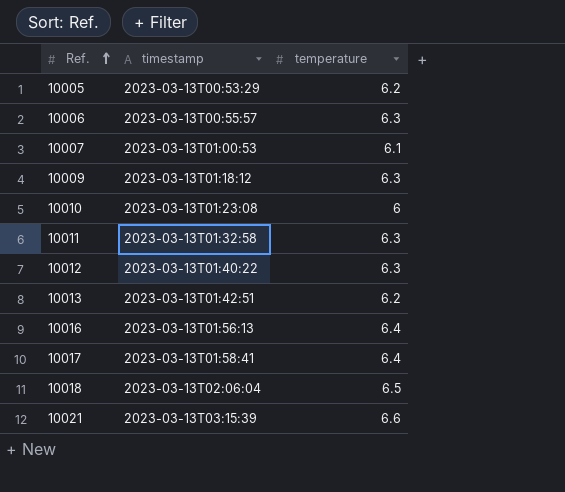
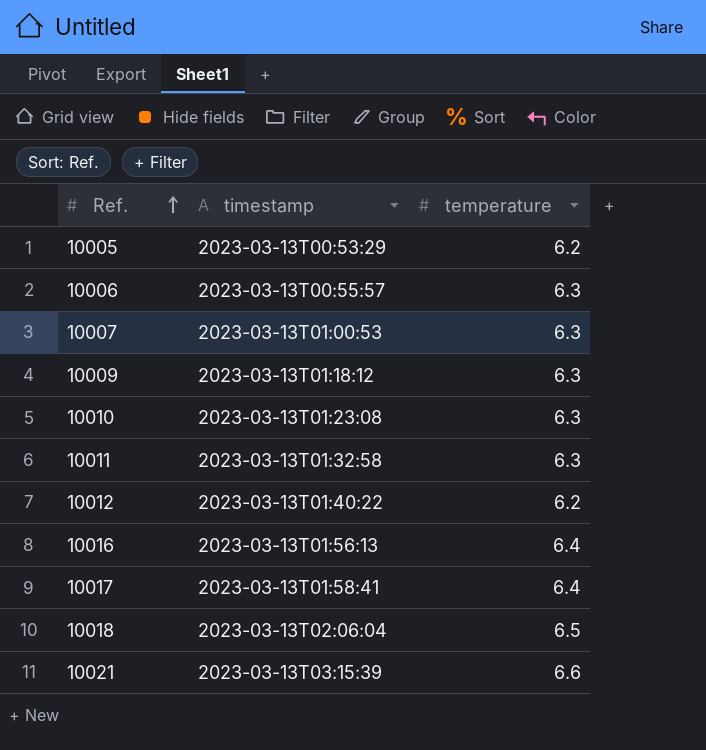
row 10013: 2023-03-13T01:42:51 | 6.2 -> none
10007 | temperature: 6.1 -> 6.3
10010 | temperature: 6 -> 6.3
10012 | temperature: 6.3 -> 6.2

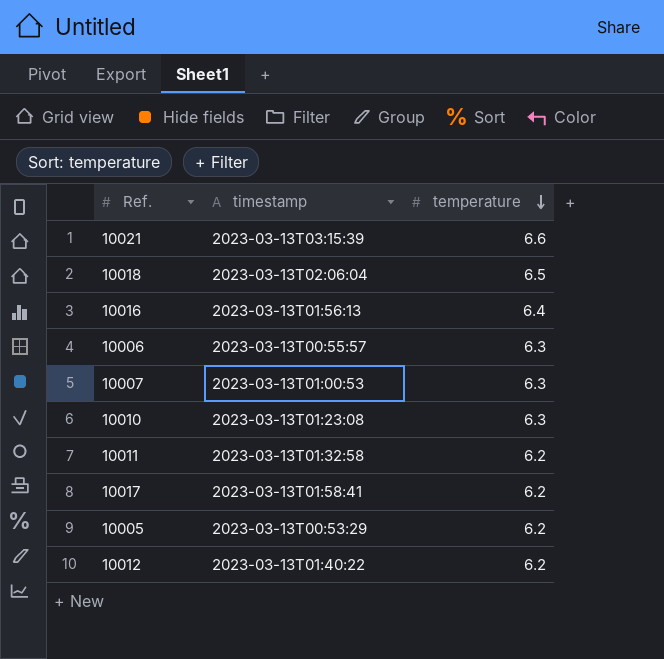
row order: Ref. ascending -> temperature descending
row 10009: 2023-03-13T01:18:12 | 6.3 -> none
10011 | temperature: 6.3 -> 6.2
10017 | temperature: 6.4 -> 6.2

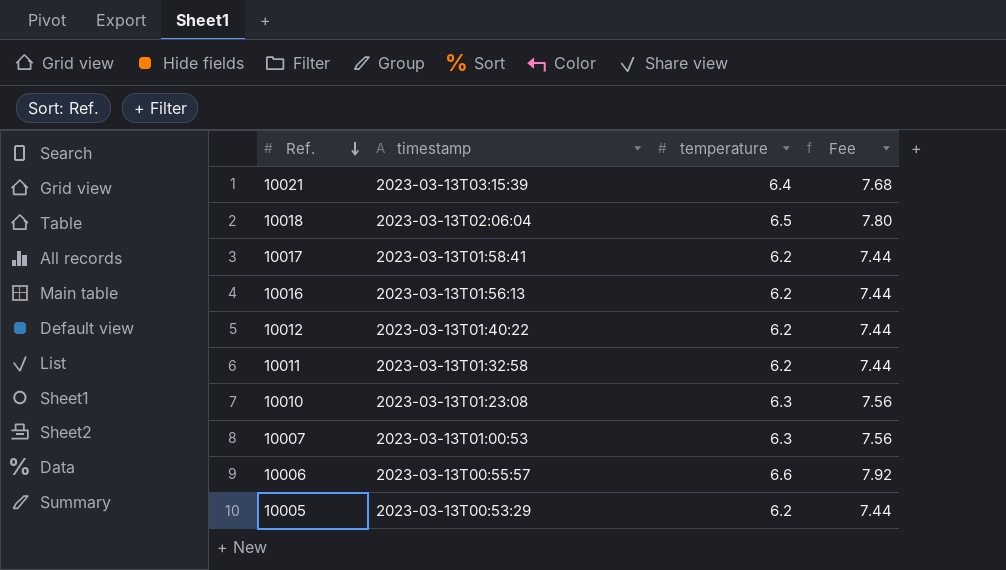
row order: temperature descending -> Ref. descending
column Fee | formula: none -> [temperature] * 1.2
10021 | temperature: 6.6 -> 6.4
10016 | temperature: 6.4 -> 6.2
10006 | temperature: 6.3 -> 6.6

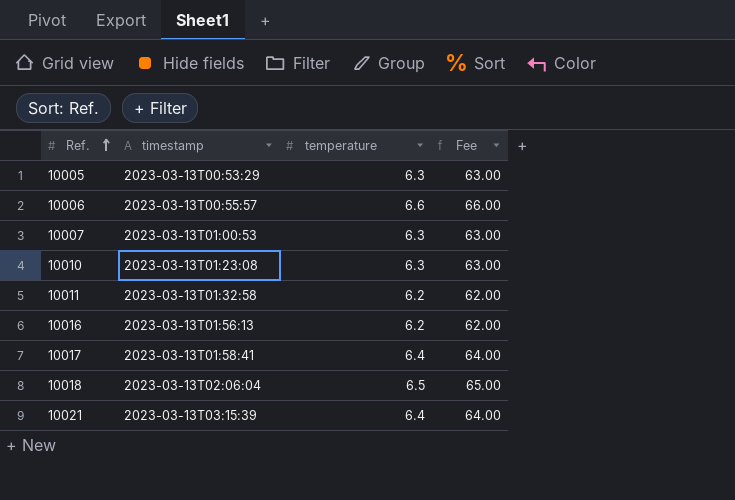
row order: Ref. descending -> Ref. ascending
column Fee | formula: [temperature] * 1.2 -> [temperature] * 10
row 10012: 2023-03-13T01:40:22 | 6.2 | 7.44 -> none
10005 | temperature: 6.2 -> 6.3
10017 | temperature: 6.2 -> 6.4

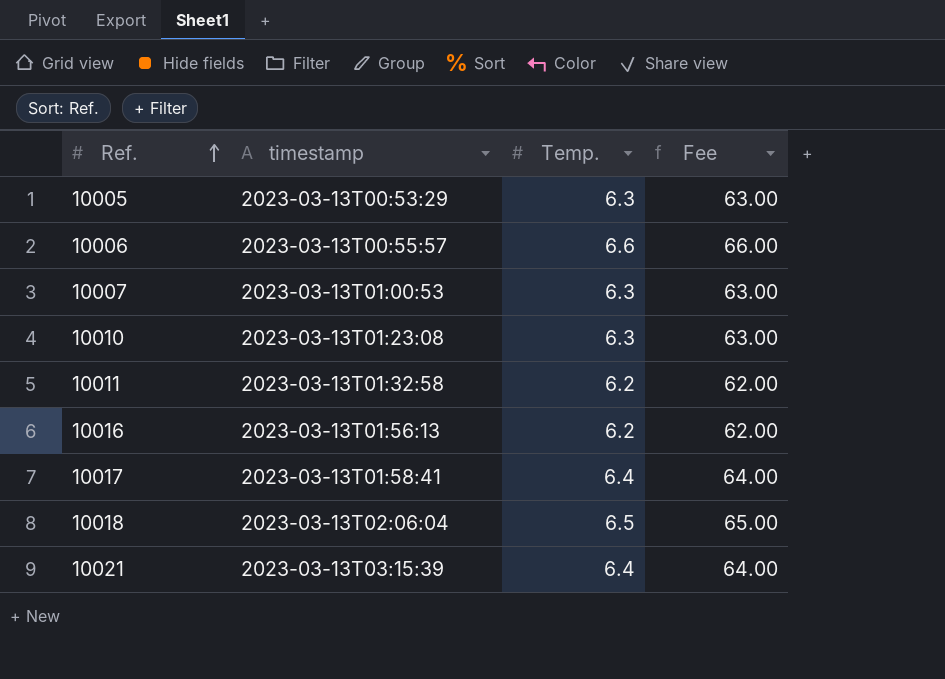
column name: temperature -> Temp.

